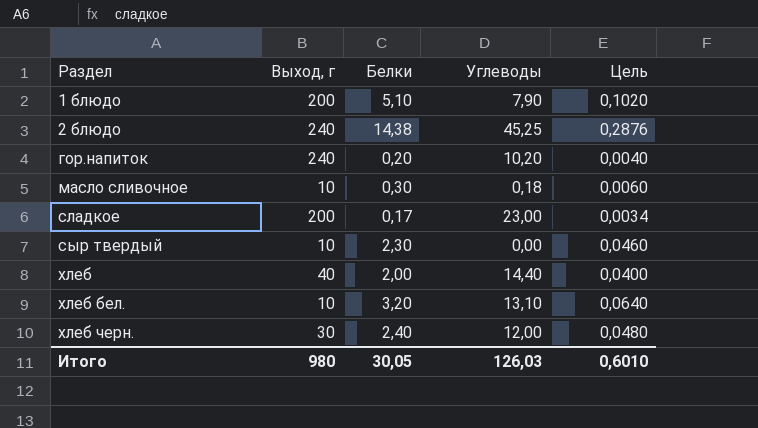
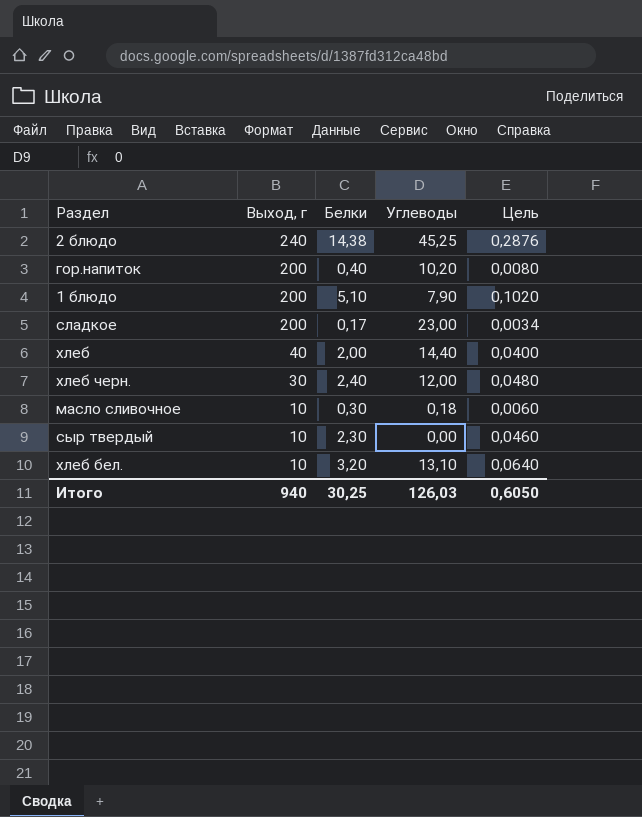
row order: Раздел ascending -> Выход, г descending
гор.напиток | Выход, г: 240 -> 200
гор.напиток | Белки: 0,20 -> 0,40
гор.напиток | Цель: 0,0040 -> 0,0080
Итого | Выход, г: 980 -> 940
Итого | Белки: 30,05 -> 30,25
Итого | Цель: 0,6010 -> 0,6050

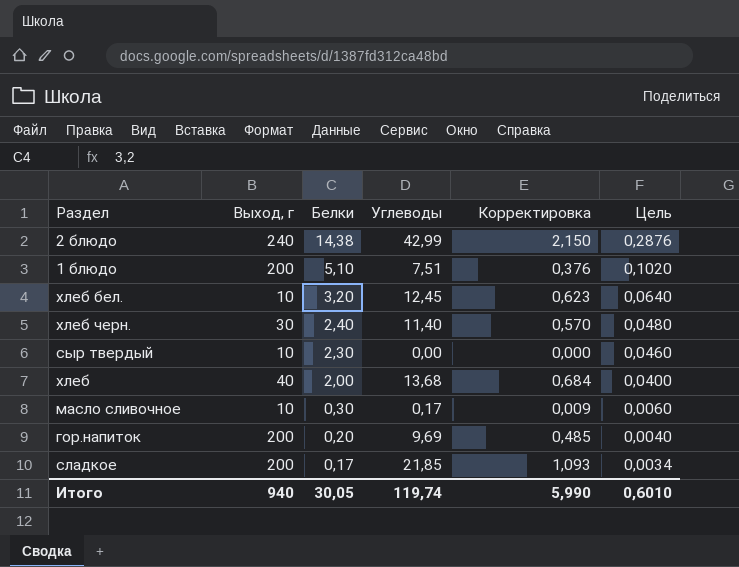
row order: Выход, г descending -> Белки descending
column Корректировка | formula: none -> [Углеводы] * 0,05
2 блюдо | Углеводы: 45,25 -> 42,99
1 блюдо | Углеводы: 7,90 -> 7,51
хлеб бел. | Углеводы: 13,10 -> 12,45
хлеб черн. | Углеводы: 12,00 -> 11,40
хлеб | Углеводы: 14,40 -> 13,68
масло сливочное | Углеводы: 0,18 -> 0,17
гор.напиток | Белки: 0,40 -> 0,20
гор.напиток | Углеводы: 10,20 -> 9,69
гор.напиток | Цель: 0,0080 -> 0,0040
сладкое | Углеводы: 23,00 -> 21,85
Итого | Белки: 30,25 -> 30,05
Итого | Углеводы: 126,03 -> 119,74
Итого | Цель: 0,6050 -> 0,6010

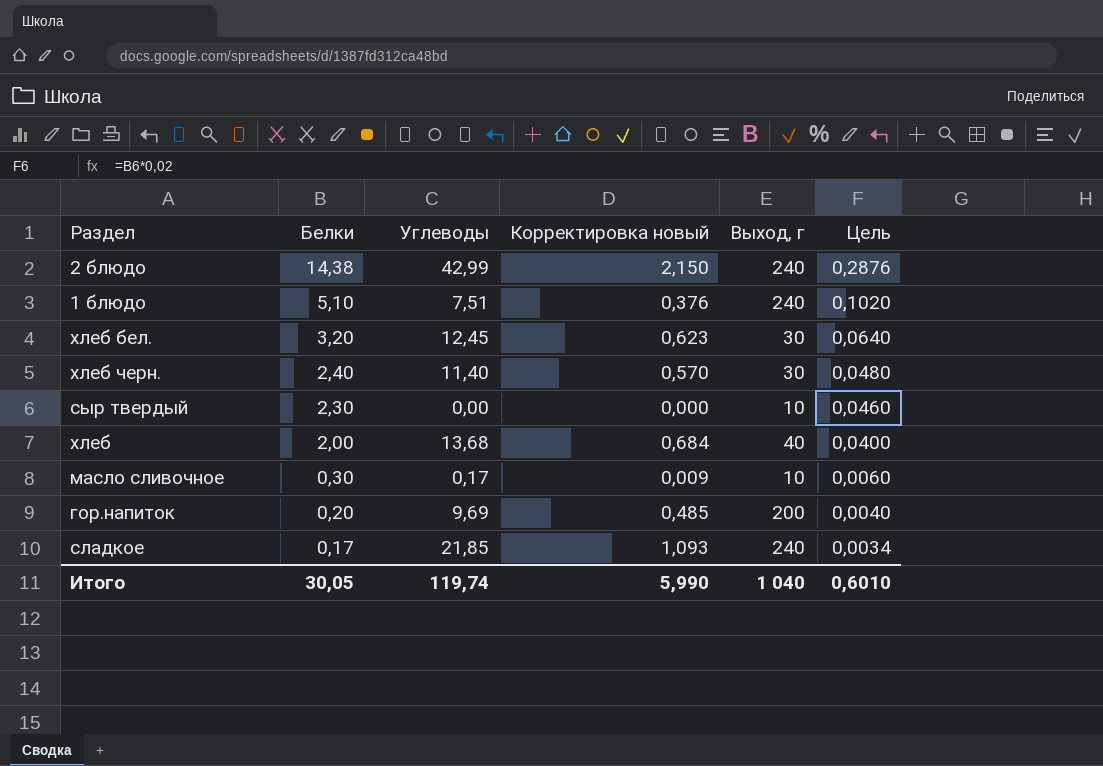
column name: Корректировка -> Корректировка новый
column Выход, г | position: 2 -> 5
1 блюдо | Выход, г: 200 -> 240
хлеб бел. | Выход, г: 10 -> 30
сладкое | Выход, г: 200 -> 240
Итого | Выход, г: 940 -> 1 040

